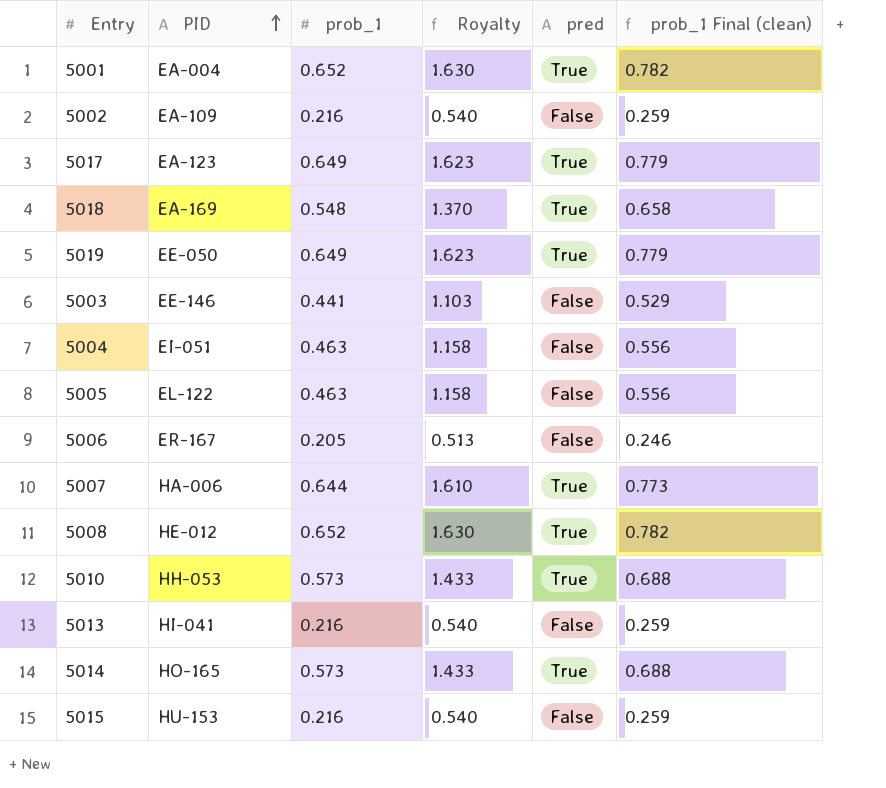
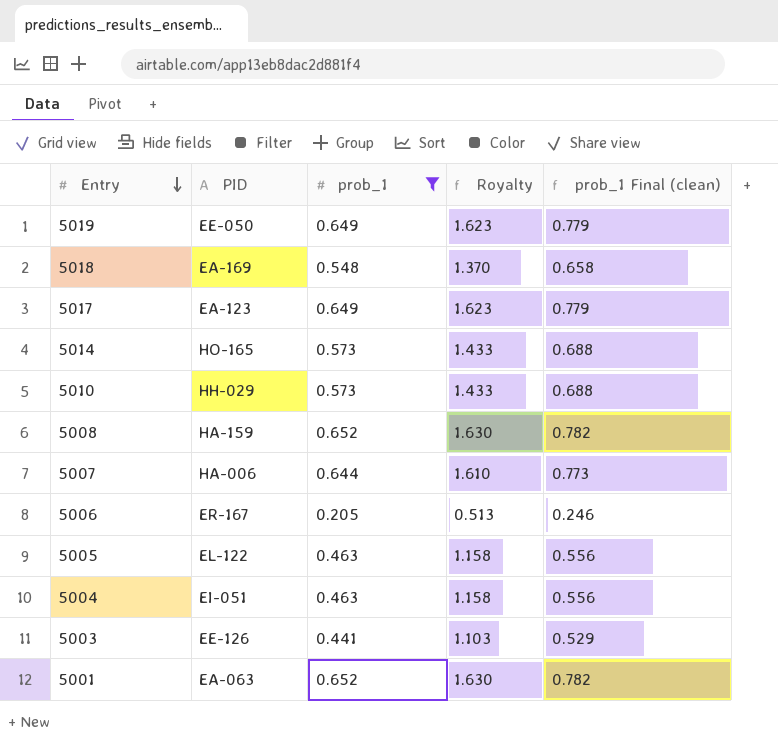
filter: none -> prob_1 != 0.216
row order: PID ascending -> Entry descending
column pred | position: 5 -> none
5010 | PID: HH-053 -> HH-029
5008 | PID: HE-012 -> HA-159
5003 | PID: EE-146 -> EE-126
5001 | PID: EA-004 -> EA-063

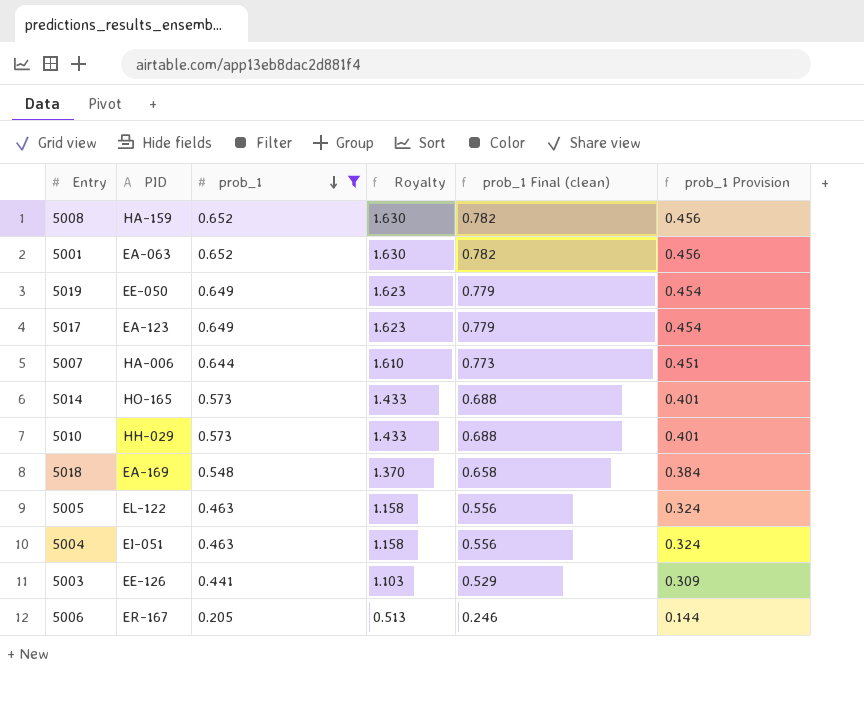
row order: Entry descending -> prob_1 descending
column prob_1 Provision | formula: none -> [prob_1] * 0.7

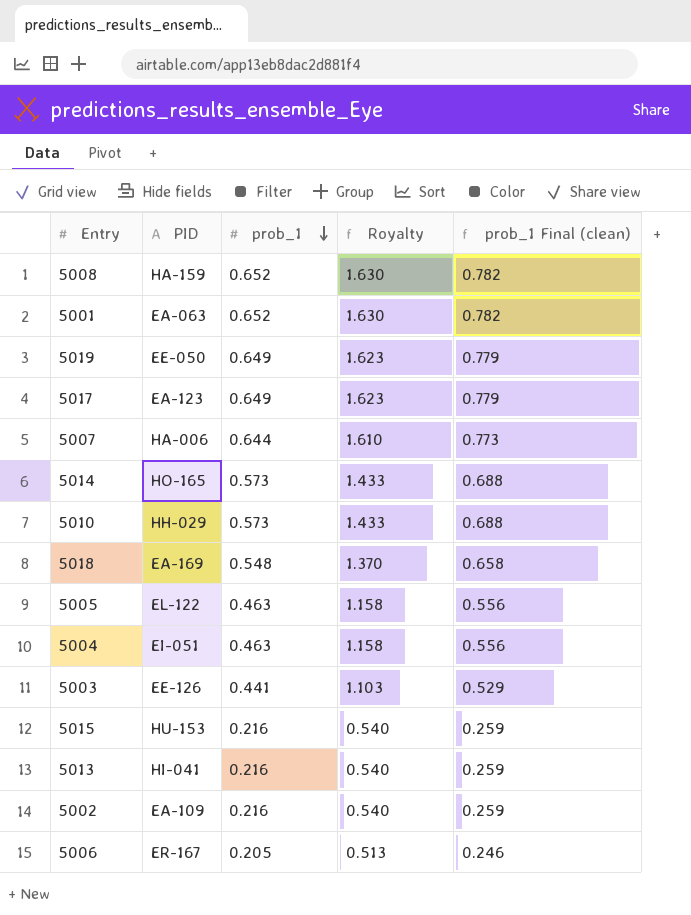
filter: prob_1 != 0.216 -> none
column prob_1 Provision | formula: [prob_1] * 0.7 -> none

